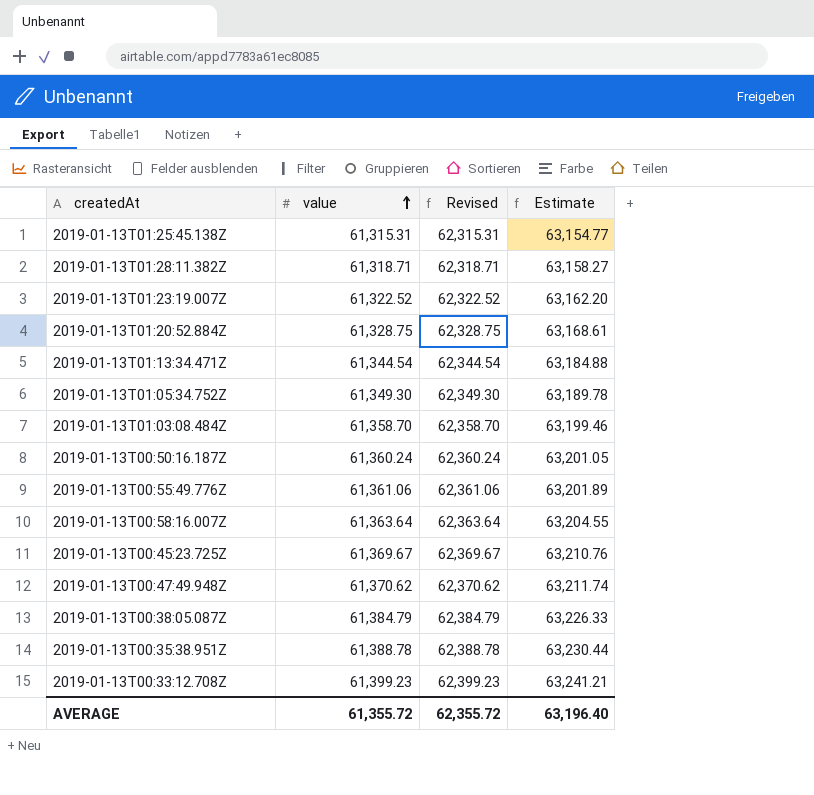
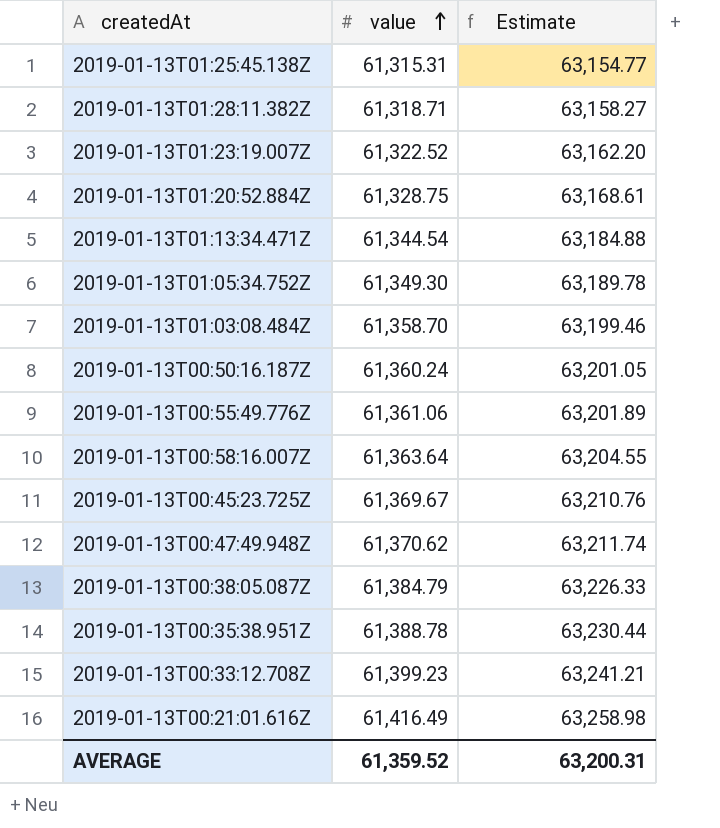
column Revised | formula: [value] + 1000 -> none
row 2019-01-13T00:21:01.616Z: none -> 61,416.49 | 63,258.98
AVERAGE | value: 61,355.72 -> 61,359.52
AVERAGE | Estimate: 63,196.40 -> 63,200.31

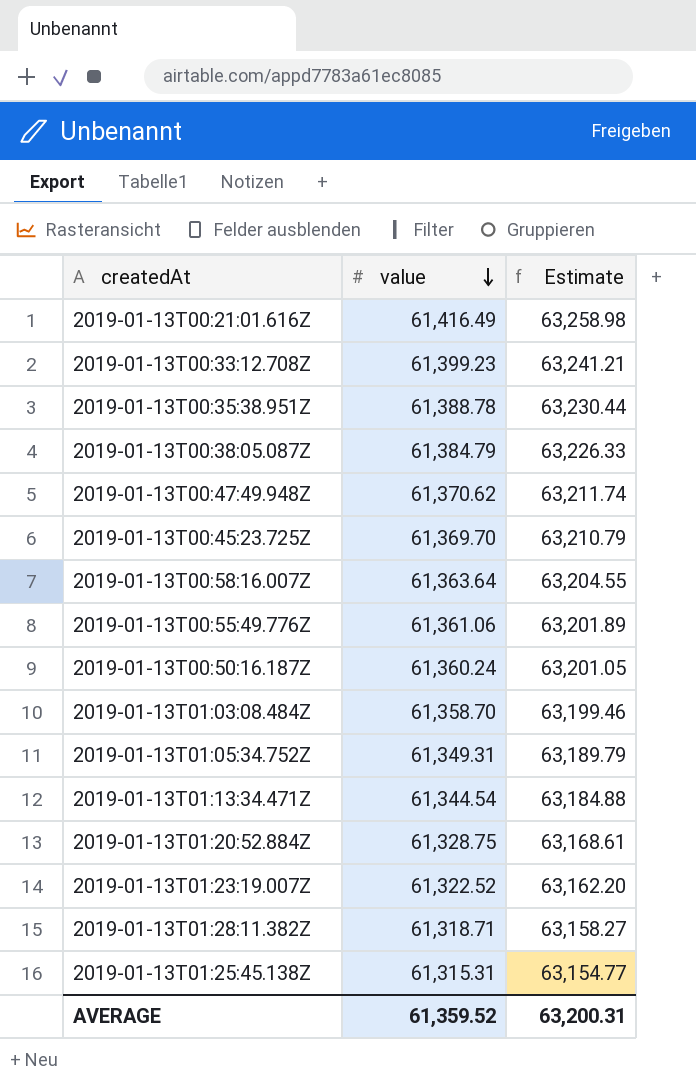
row order: value ascending -> value descending
2019-01-13T00:45:23.725Z | value: 61,369.67 -> 61,369.70
2019-01-13T00:45:23.725Z | Estimate: 63,210.76 -> 63,210.79
2019-01-13T01:05:34.752Z | value: 61,349.30 -> 61,349.31
2019-01-13T01:05:34.752Z | Estimate: 63,189.78 -> 63,189.79

